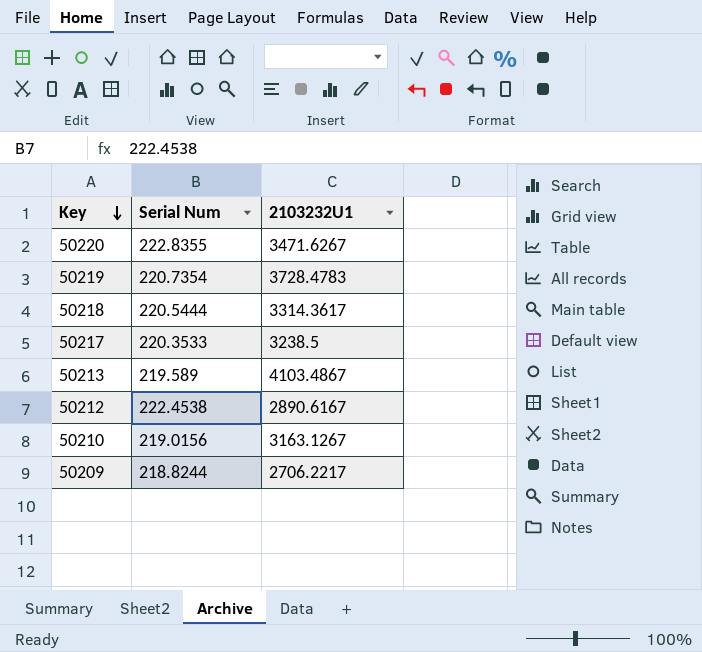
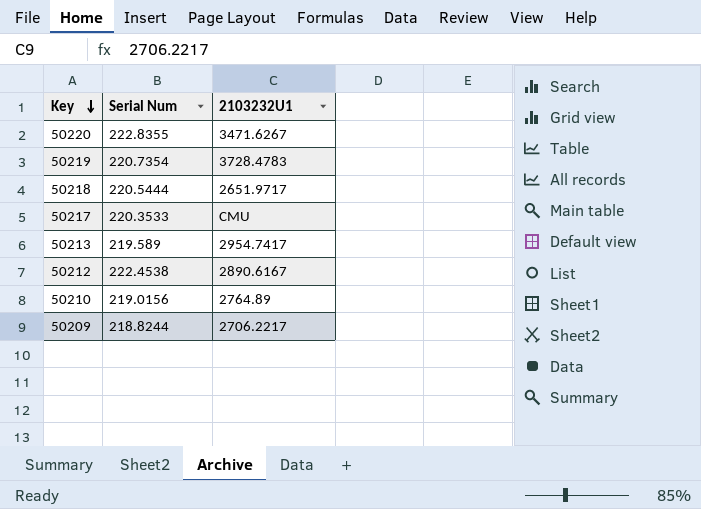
50218 | 2103232U1: 3314.3617 -> 2651.9717
50217 | 2103232U1: 3238.5 -> CMU
50213 | 2103232U1: 4103.4867 -> 2954.7417
50210 | 2103232U1: 3163.1267 -> 2764.89

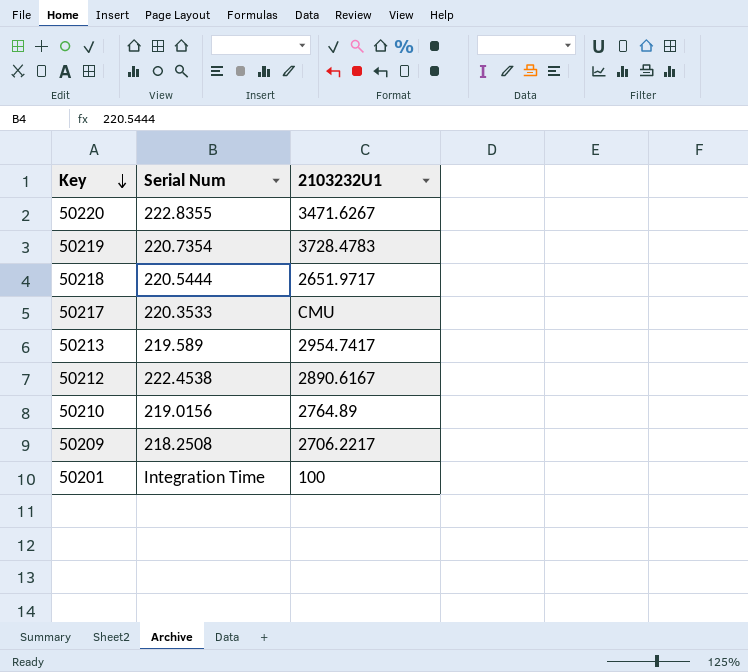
50209 | Serial Num: 218.8244 -> 218.2508
row 50201: none -> Integration Time | 100

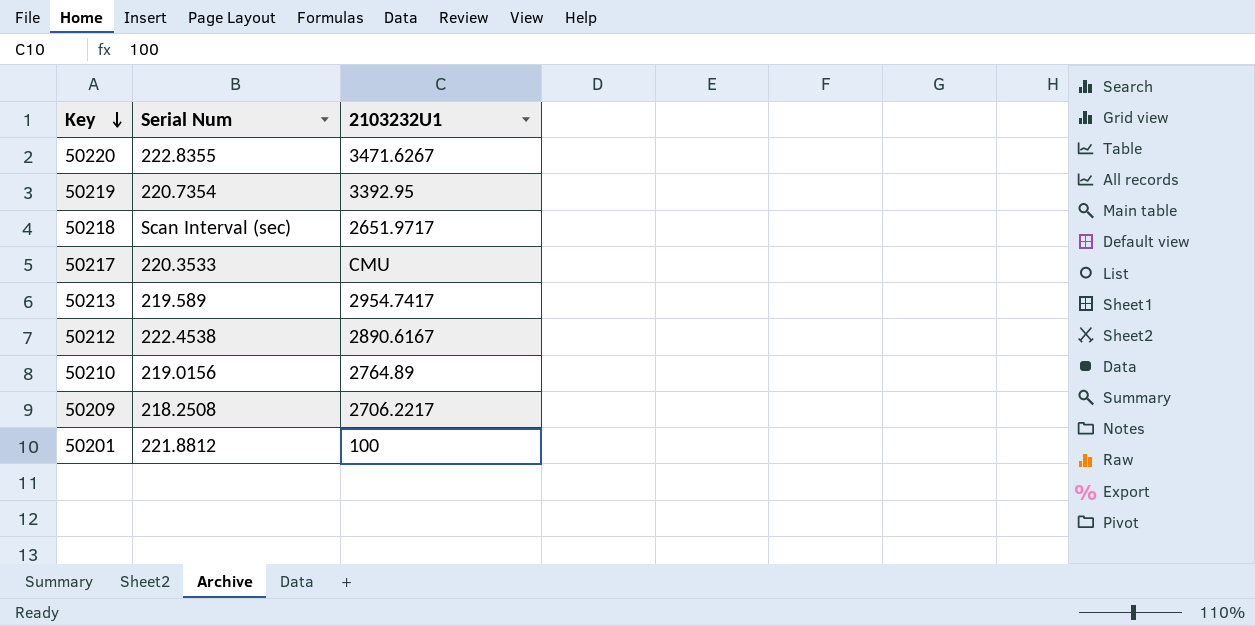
50219 | 2103232U1: 3728.4783 -> 3392.95
50218 | Serial Num: 220.5444 -> Scan Interval (sec)
50201 | Serial Num: Integration Time -> 221.8812

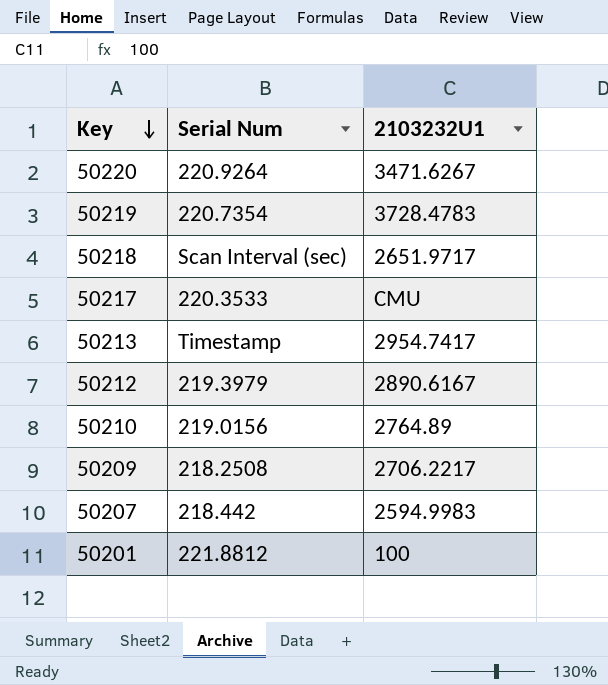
50220 | Serial Num: 222.8355 -> 220.9264
50219 | 2103232U1: 3392.95 -> 3728.4783
50213 | Serial Num: 219.589 -> Timestamp
50212 | Serial Num: 222.4538 -> 219.3979
row 50207: none -> 218.442 | 2594.9983

